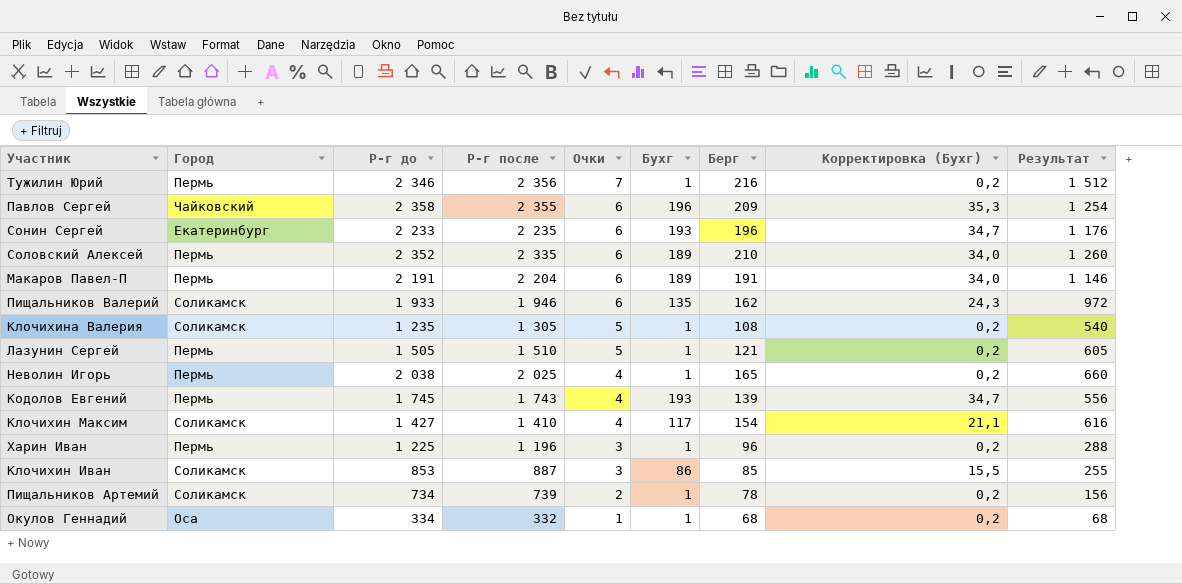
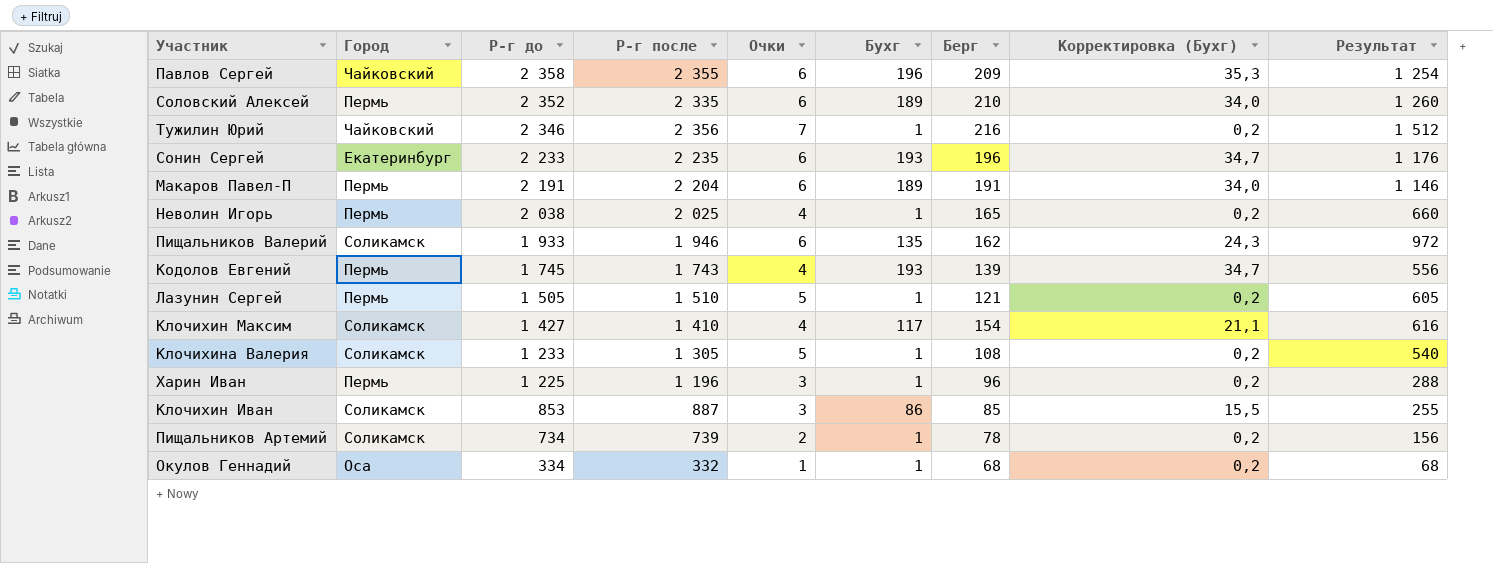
row order: Очки descending -> Р-г до descending
Тужилин Юрий | Город: Пермь -> Чайковский
Клочихина Валерия | Р-г до: 1 235 -> 1 233

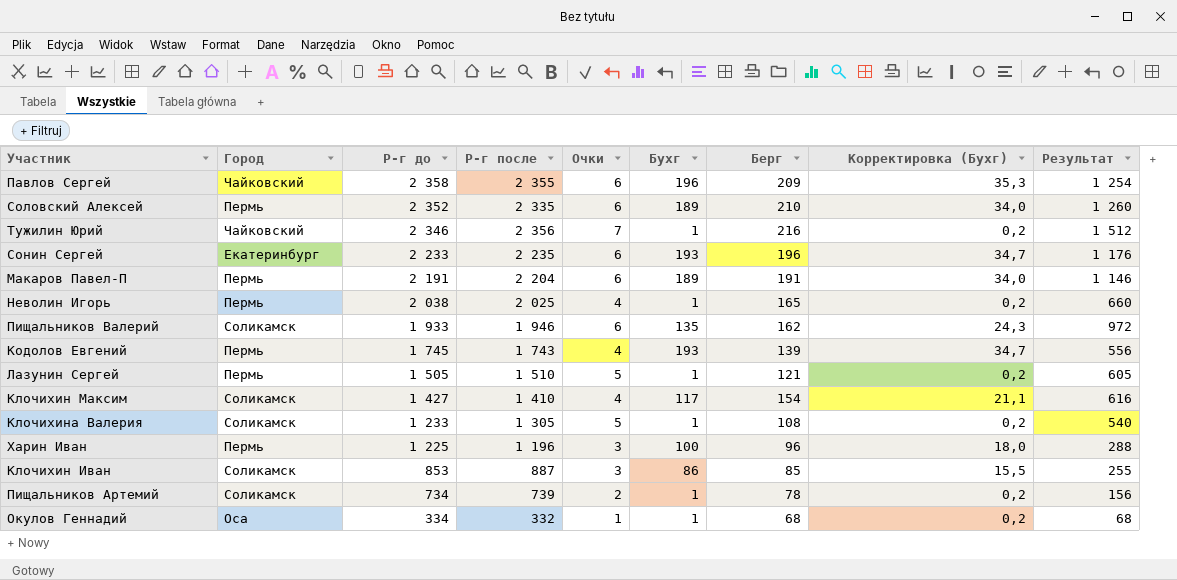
Харин Иван | Бухг: 1 -> 100
Харин Иван | Корректировка (Бухг): 0,2 -> 18,0

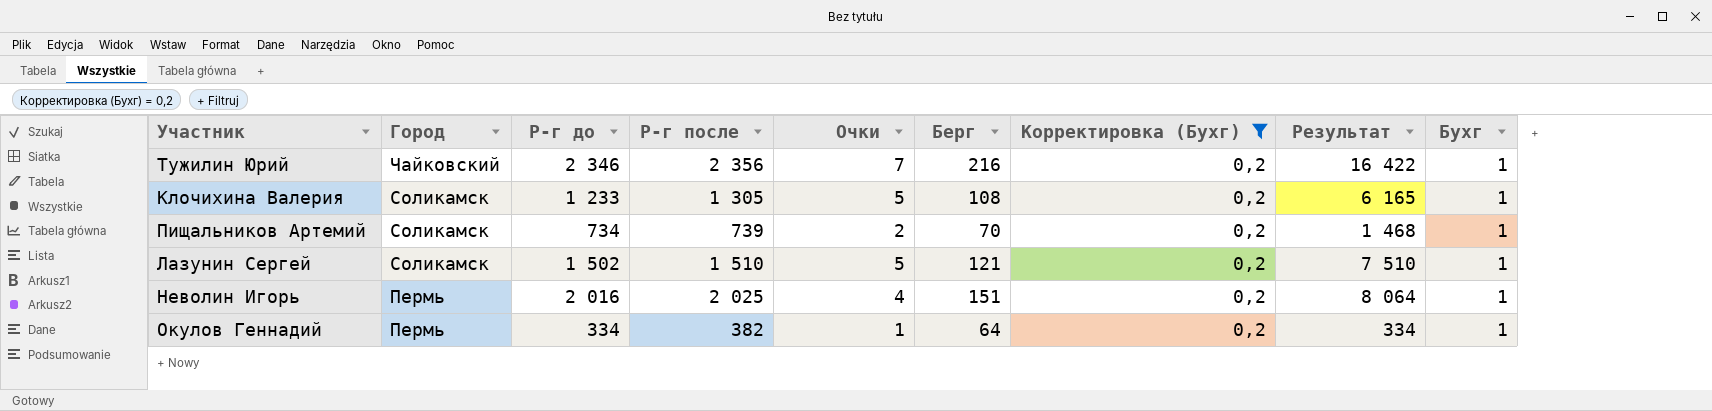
filter: none -> Корректировка (Бухг) = 0,2
row order: Р-г до descending -> Город descending
column Результат | formula: [Очки] * [Берг] -> [Р-г до] * [Очки]
column Бухг | position: 6 -> 9
Пищальников Артемий | Берг: 78 -> 70
Лазунин Сергей | Город: Пермь -> Соликамск
Лазунин Сергей | Р-г до: 1 505 -> 1 502
Неволин Игорь | Р-г до: 2 038 -> 2 016
Неволин Игорь | Берг: 165 -> 151
Окулов Геннадий | Город: Оса -> Пермь
Окулов Геннадий | Р-г после: 332 -> 382
Окулов Геннадий | Берг: 68 -> 64

